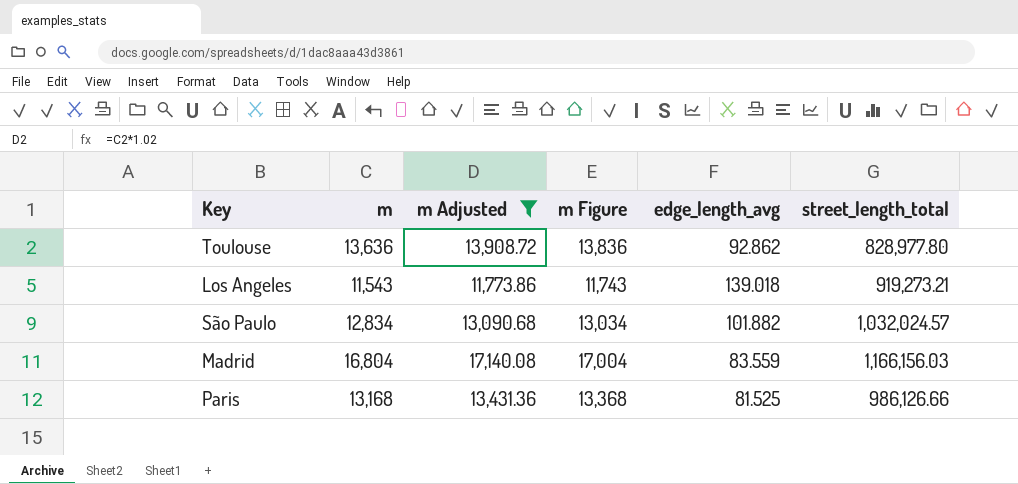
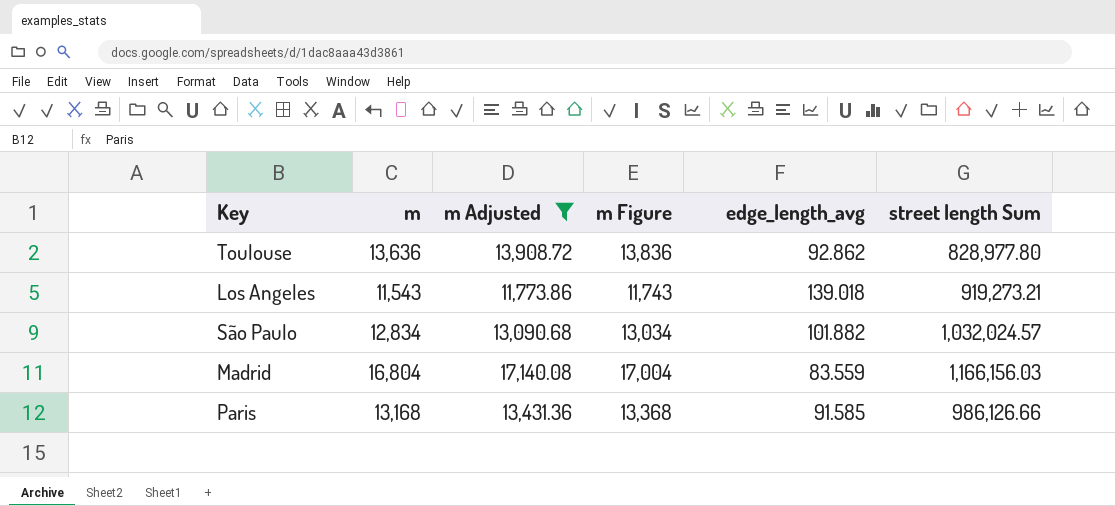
column name: street_length_total -> street length Sum
Paris | edge_length_avg: 81.525 -> 91.585

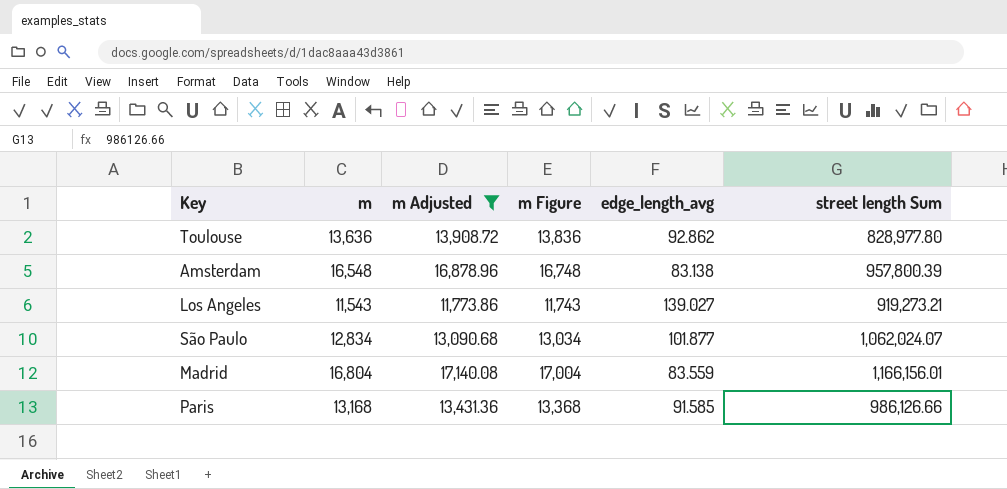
row Amsterdam: none -> 16,548 | 16,878.96 | 16,748 | 83.138 | 957,800.39
Los Angeles | edge_length_avg: 139.018 -> 139.027
São Paulo | edge_length_avg: 101.882 -> 101.877
São Paulo | street length Sum: 1,032,024.57 -> 1,062,024.07
Madrid | street length Sum: 1,166,156.03 -> 1,166,156.01

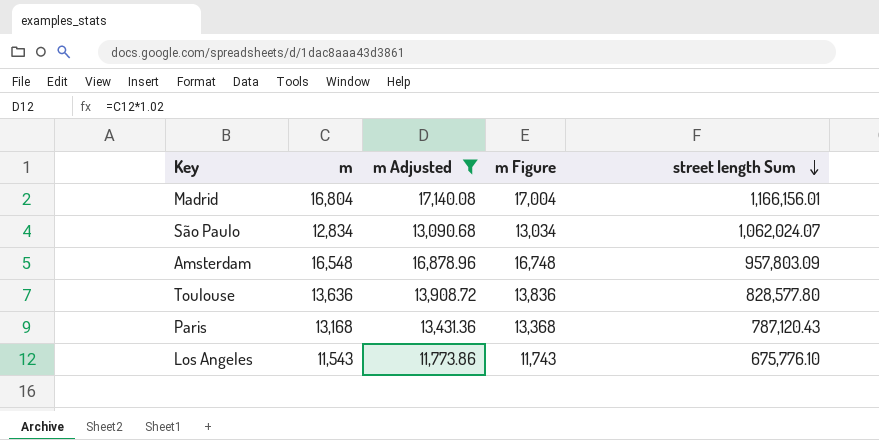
row order: none -> street length Sum descending
column edge_length_avg | position: 5 -> none
Amsterdam | street length Sum: 957,800.39 -> 957,803.09
Toulouse | street length Sum: 828,977.80 -> 828,577.80
Paris | street length Sum: 986,126.66 -> 787,120.43
Los Angeles | street length Sum: 919,273.21 -> 675,776.10

